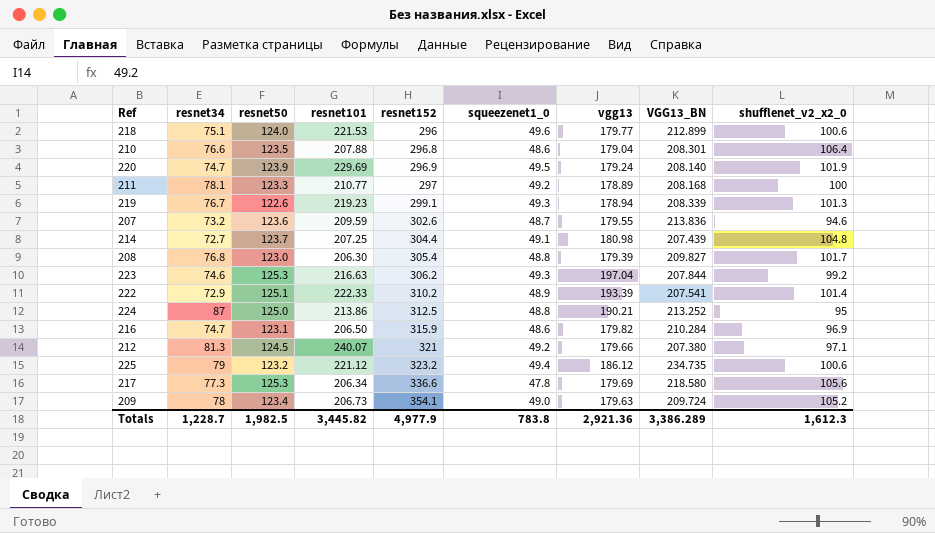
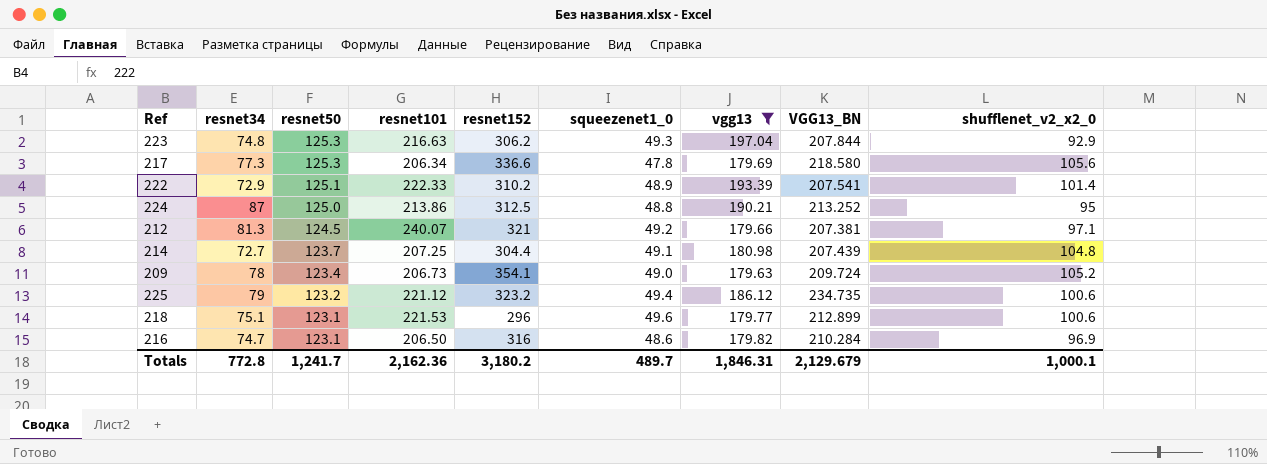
filter: none -> vgg13 >= 179.63
row order: resnet152 ascending -> resnet50 descending
223 | resnet34: 74.6 -> 74.8
223 | shufflenet_v2_x2_0: 99.2 -> 92.9
212 | VGG13_BN: 207.380 -> 207.381
218 | resnet50: 124.0 -> 123.1
216 | resnet152: 315.9 -> 316
Totals | resnet34: 1,228.7 -> 772.8
Totals | resnet50: 1,982.5 -> 1,241.7
Totals | resnet101: 3,445.82 -> 2,162.36
Totals | resnet152: 4,977.9 -> 3,180.2
Totals | squeezenet1_0: 783.8 -> 489.7
Totals | vgg13: 2,921.36 -> 1,846.31
Totals | VGG13_BN: 3,386.289 -> 2,129.679
Totals | shufflenet_v2_x2_0: 1,612.3 -> 1,000.1

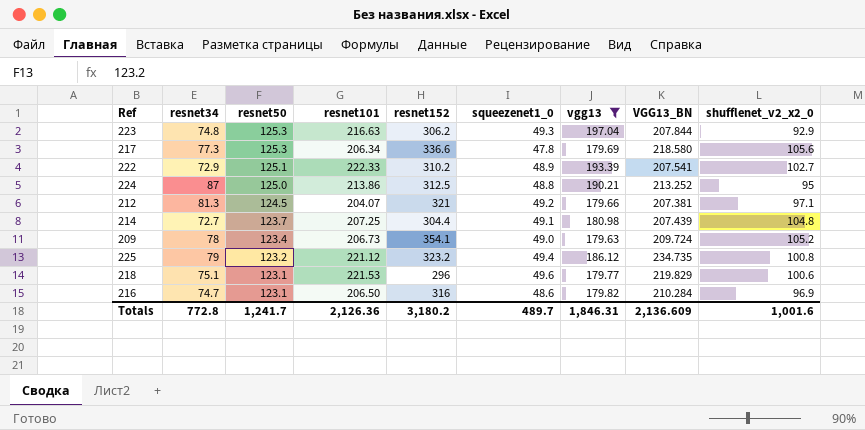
222 | shufflenet_v2_x2_0: 101.4 -> 102.7
212 | resnet101: 240.07 -> 204.07
225 | shufflenet_v2_x2_0: 100.6 -> 100.8
218 | VGG13_BN: 212.899 -> 219.829
Totals | resnet101: 2,162.36 -> 2,126.36
Totals | VGG13_BN: 2,129.679 -> 2,136.609
Totals | shufflenet_v2_x2_0: 1,000.1 -> 1,001.6

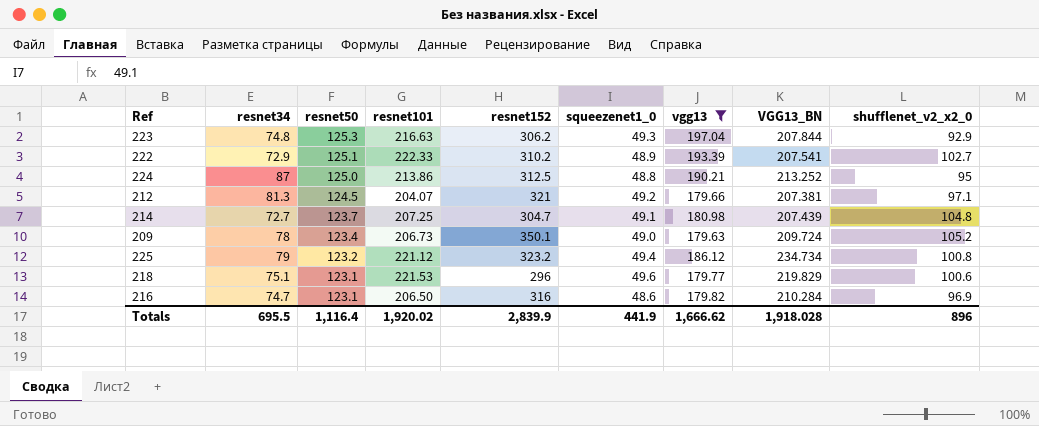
row 217: 77.3 | 125.3 | 206.34 | 336.6 | 47.8 | 179.69 | 218.580 | 105.6 -> none
214 | resnet152: 304.4 -> 304.7
209 | resnet152: 354.1 -> 350.1
225 | VGG13_BN: 234.735 -> 234.734
Totals | resnet34: 772.8 -> 695.5
Totals | resnet50: 1,241.7 -> 1,116.4
Totals | resnet101: 2,126.36 -> 1,920.02
Totals | resnet152: 3,180.2 -> 2,839.9
Totals | squeezenet1_0: 489.7 -> 441.9
Totals | vgg13: 1,846.31 -> 1,666.62
Totals | VGG13_BN: 2,136.609 -> 1,918.028
Totals | shufflenet_v2_x2_0: 1,001.6 -> 896

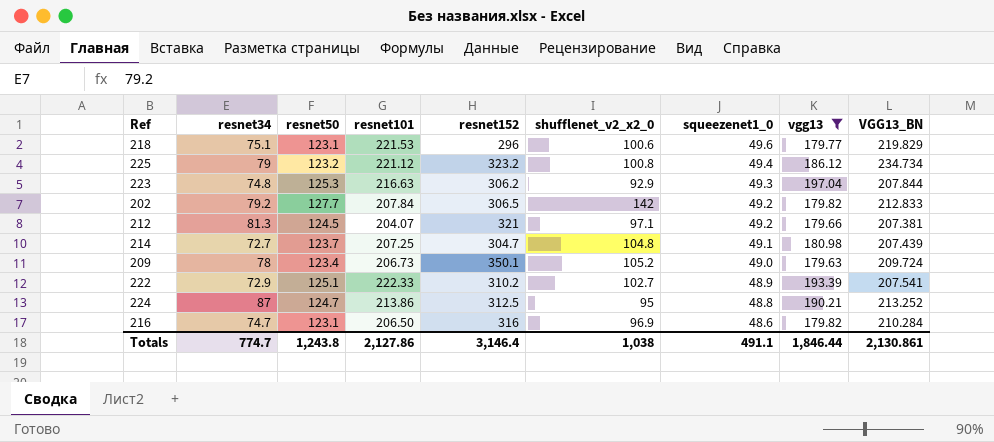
row order: resnet50 descending -> squeezenet1_0 descending
column shufflenet_v2_x2_0 | position: 9 -> 6
row 202: none -> 79.2 | 127.7 | 207.84 | 306.5 | 142 | 49.2 | 179.82 | 212.833
224 | resnet50: 125.0 -> 124.7
Totals | resnet34: 695.5 -> 774.7
Totals | resnet50: 1,116.4 -> 1,243.8
Totals | resnet101: 1,920.02 -> 2,127.86
Totals | resnet152: 2,839.9 -> 3,146.4
Totals | shufflenet_v2_x2_0: 896 -> 1,038
Totals | squeezenet1_0: 441.9 -> 491.1
Totals | vgg13: 1,666.62 -> 1,846.44
Totals | VGG13_BN: 1,918.028 -> 2,130.861

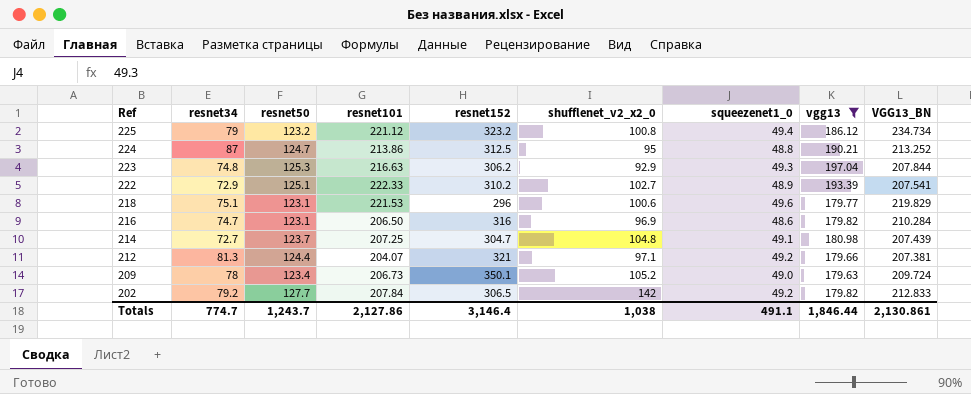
row order: squeezenet1_0 descending -> Ref descending
212 | resnet50: 124.5 -> 124.4
Totals | resnet50: 1,243.8 -> 1,243.7

